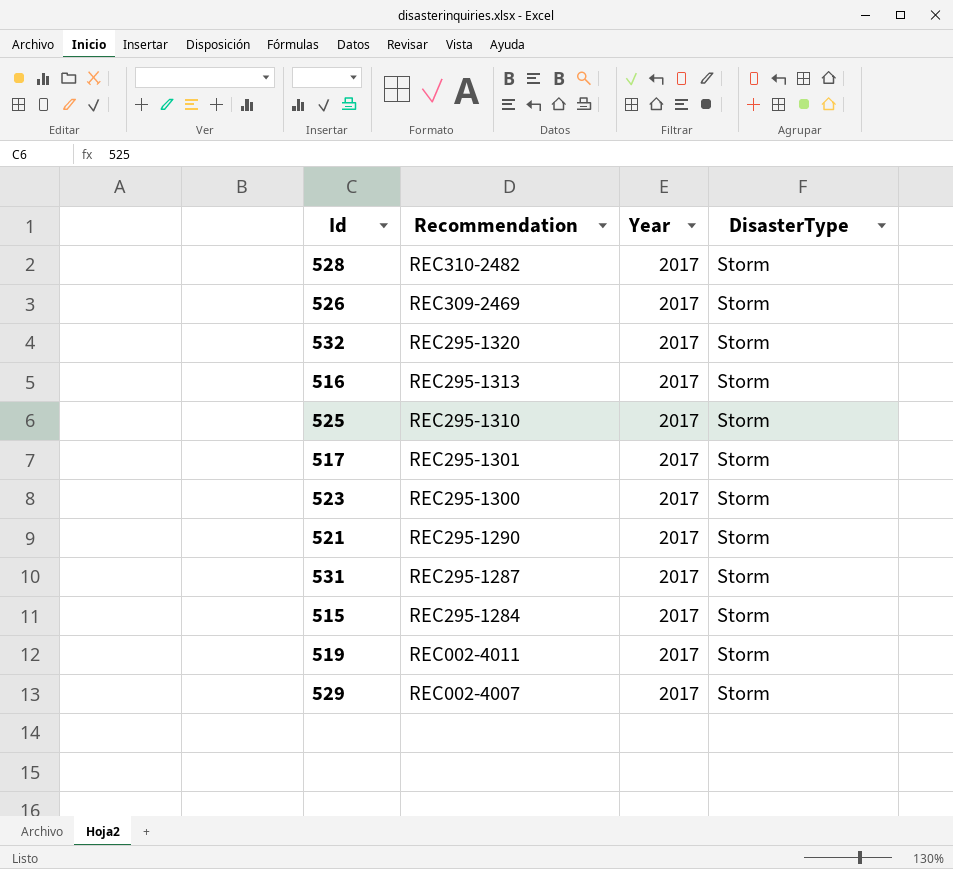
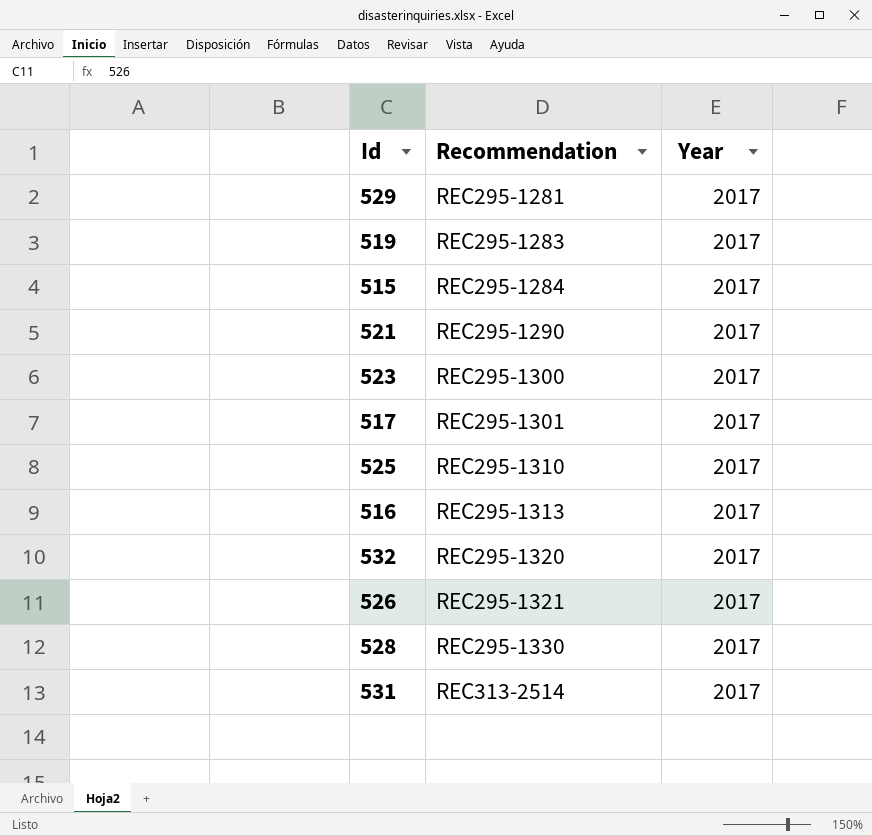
row order: Recommendation descending -> Recommendation ascending
column DisasterType | position: 4 -> none
529 | Recommendation: REC002-4007 -> REC295-1281
519 | Recommendation: REC002-4011 -> REC295-1283
526 | Recommendation: REC309-2469 -> REC295-1321
528 | Recommendation: REC310-2482 -> REC295-1330
531 | Recommendation: REC295-1287 -> REC313-2514

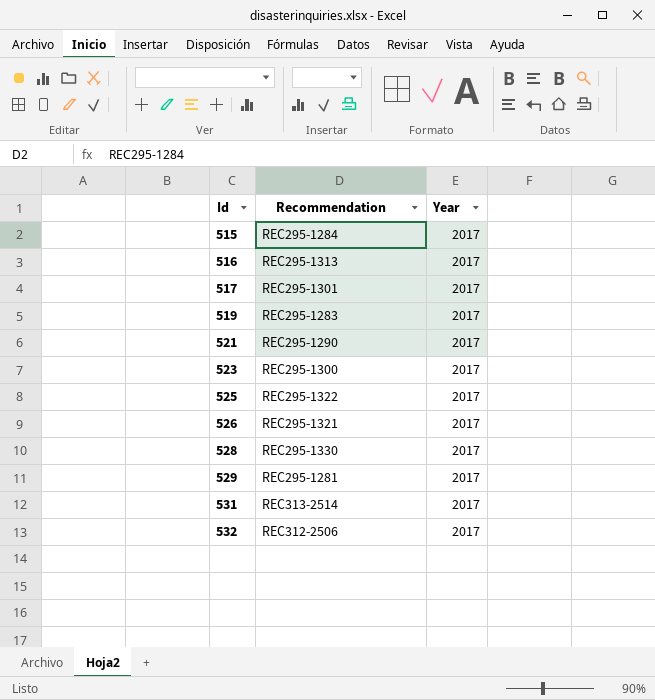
row order: Recommendation ascending -> Id ascending
525 | Recommendation: REC295-1310 -> REC295-1322
532 | Recommendation: REC295-1320 -> REC312-2506

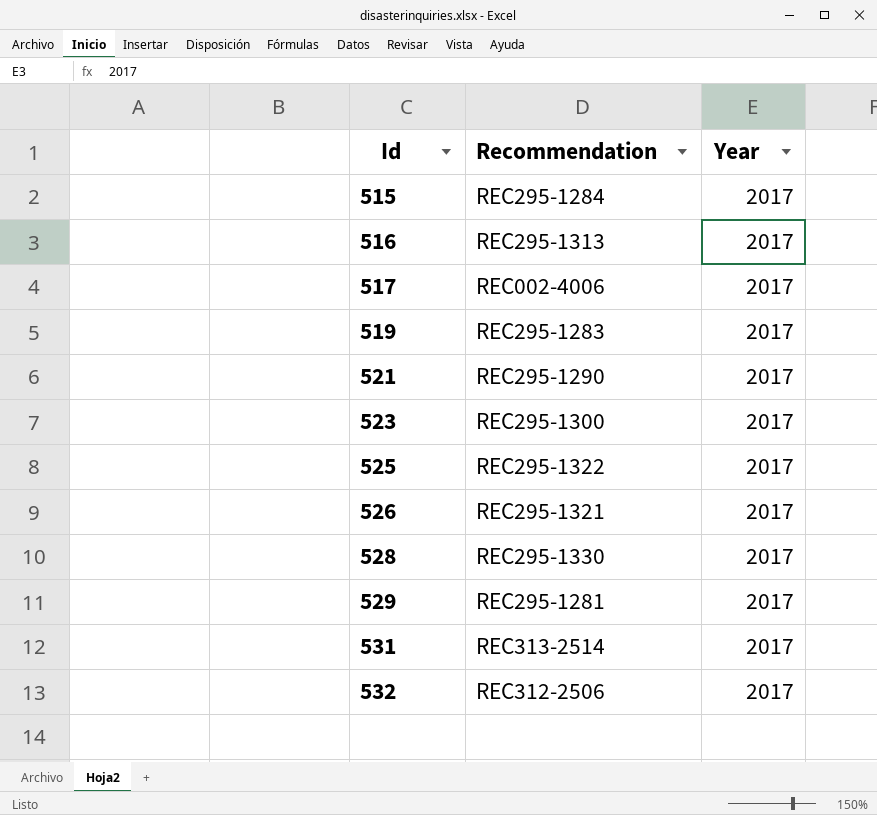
517 | Recommendation: REC295-1301 -> REC002-4006

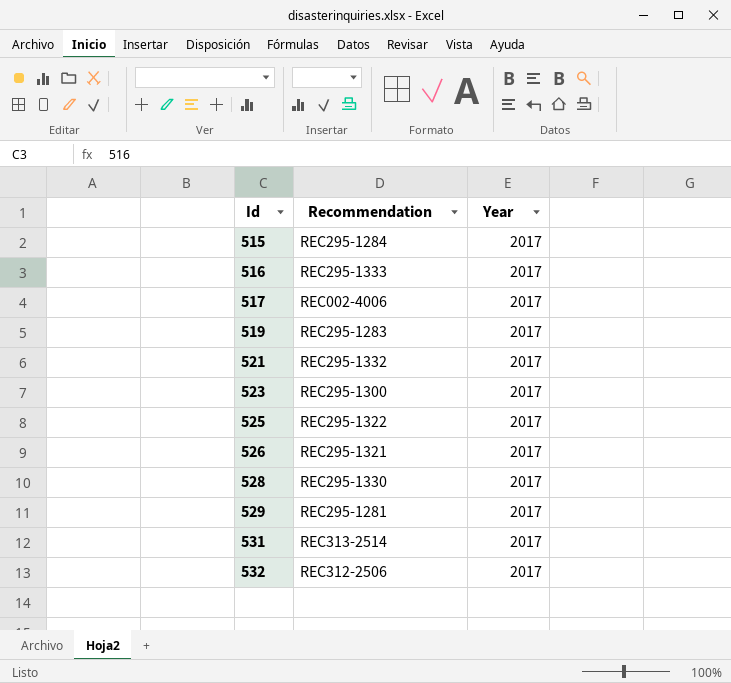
516 | Recommendation: REC295-1313 -> REC295-1333
521 | Recommendation: REC295-1290 -> REC295-1332

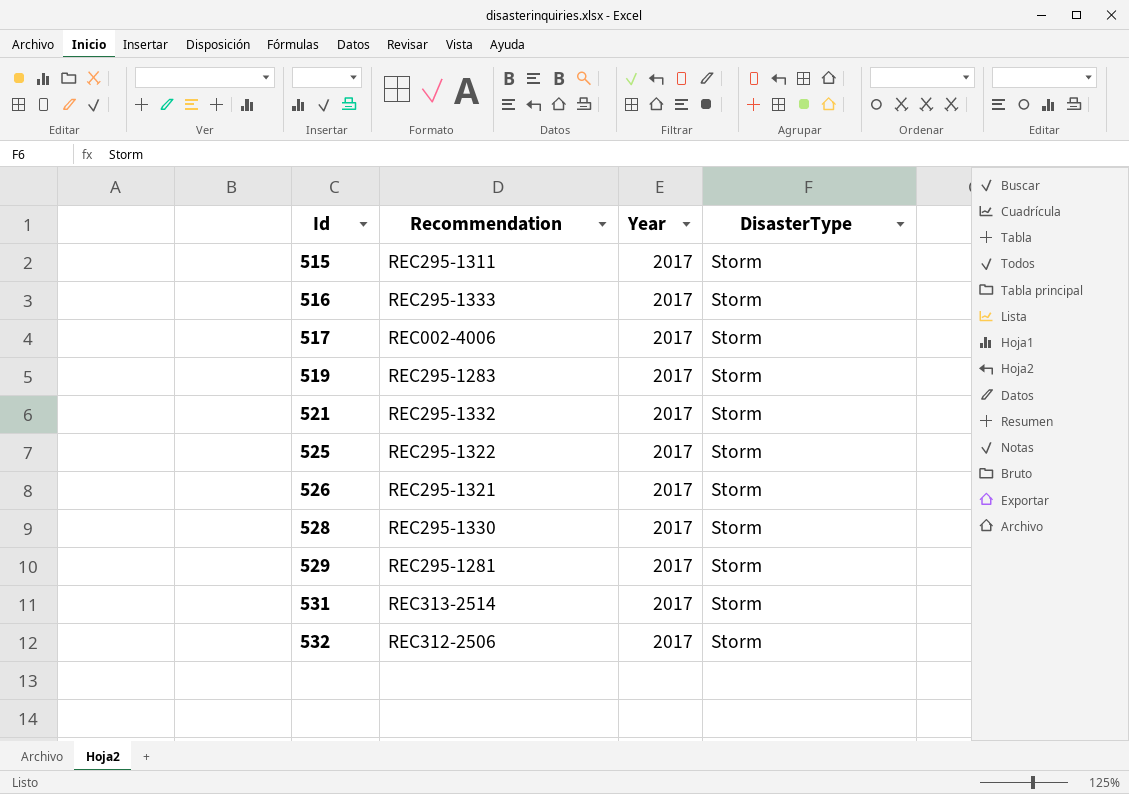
column DisasterType | position: none -> 4
row 523: REC295-1300 | 2017 -> none
515 | Recommendation: REC295-1284 -> REC295-1311

